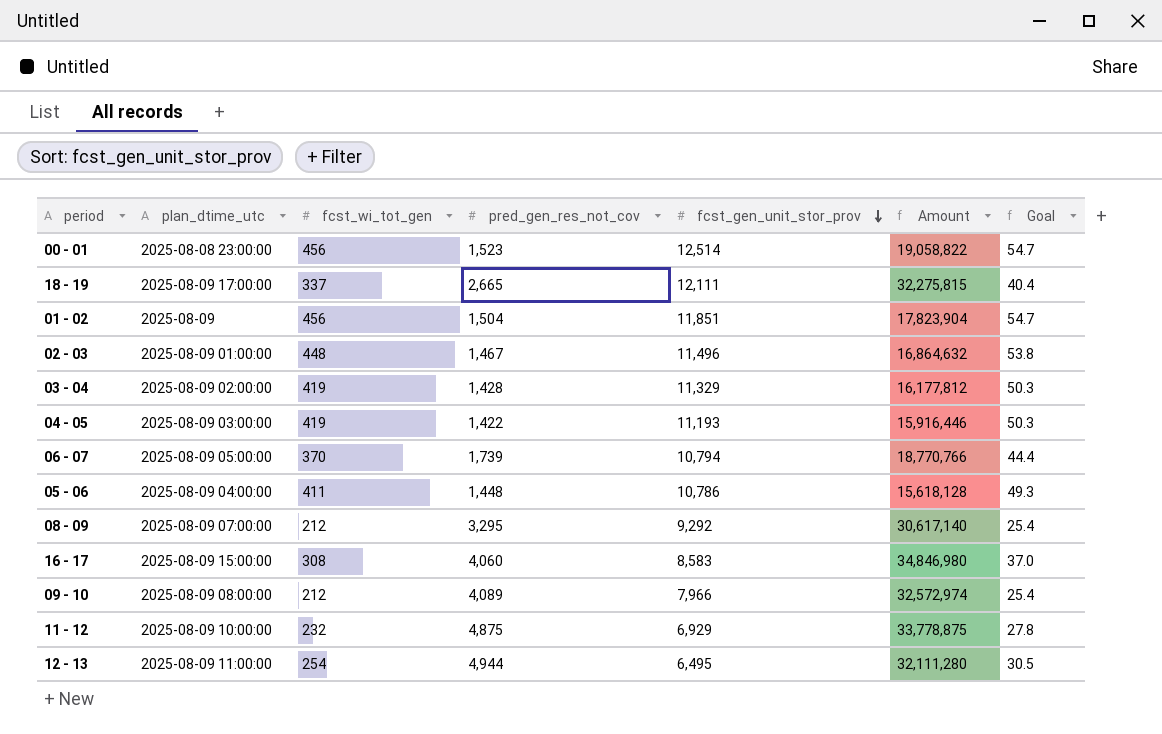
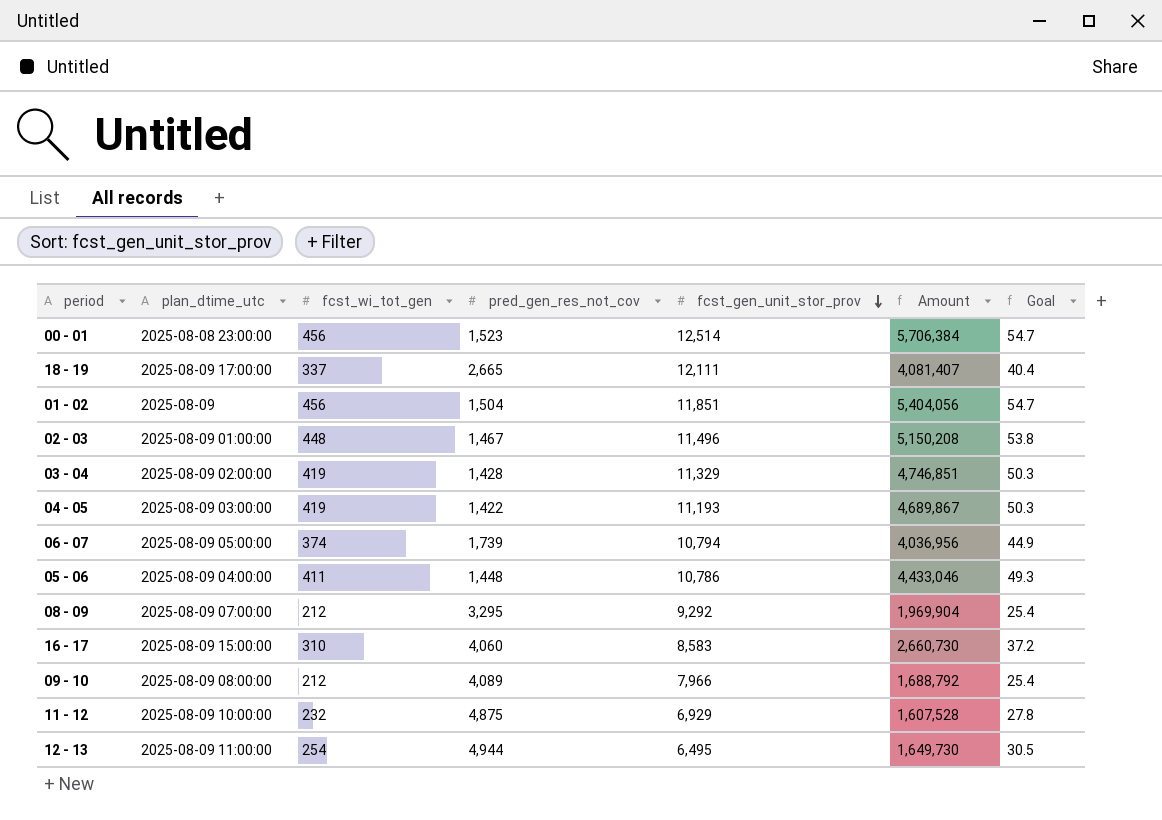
column Amount | formula: [pred_gen_res_not_cov] * [fcst_gen_unit_stor_prov] -> [fcst_wi_tot_gen] * [fcst_gen_unit_stor_prov]
06 - 07 | fcst_wi_tot_gen: 370 -> 374
06 - 07 | Goal: 44.4 -> 44.9
16 - 17 | fcst_wi_tot_gen: 308 -> 310
16 - 17 | Goal: 37.0 -> 37.2

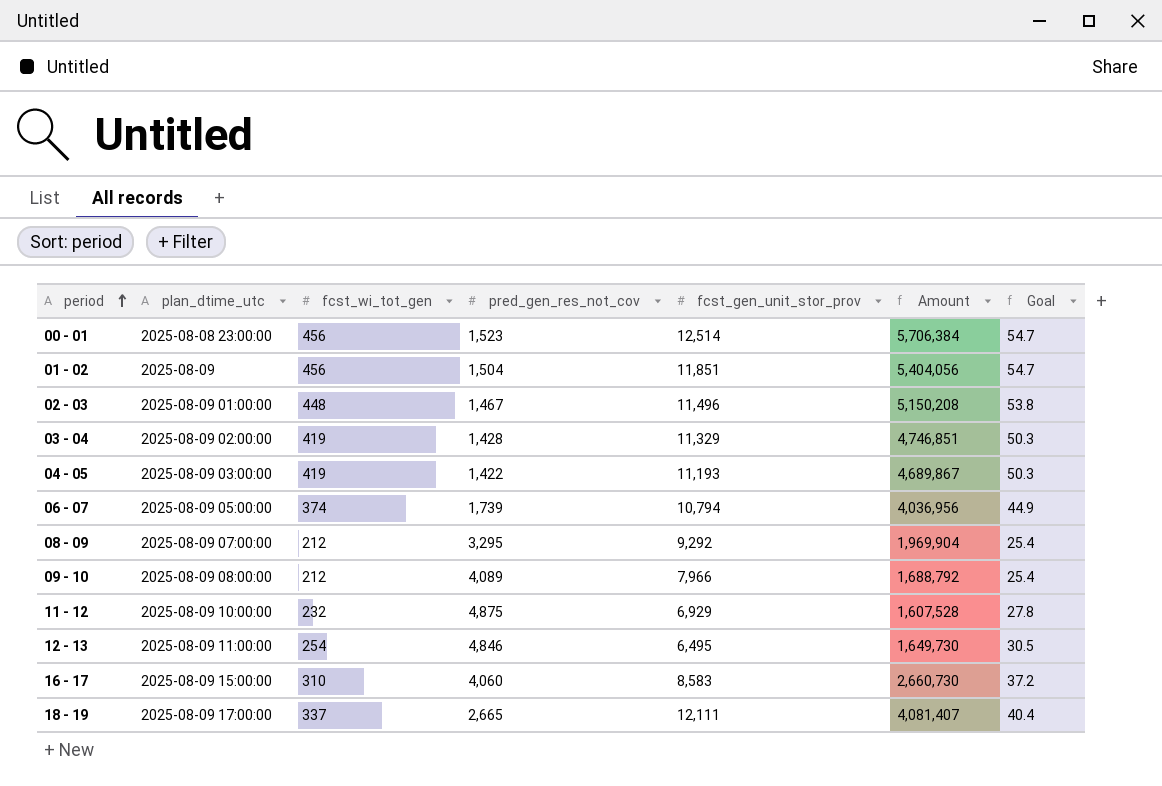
row order: fcst_gen_unit_stor_prov descending -> period ascending
row 05 - 06: 2025-08-09 04:00:00 | 411 | 1,448 | 10,786 | 4,433,046 | 49.3 -> none
12 - 13 | pred_gen_res_not_cov: 4,944 -> 4,846

